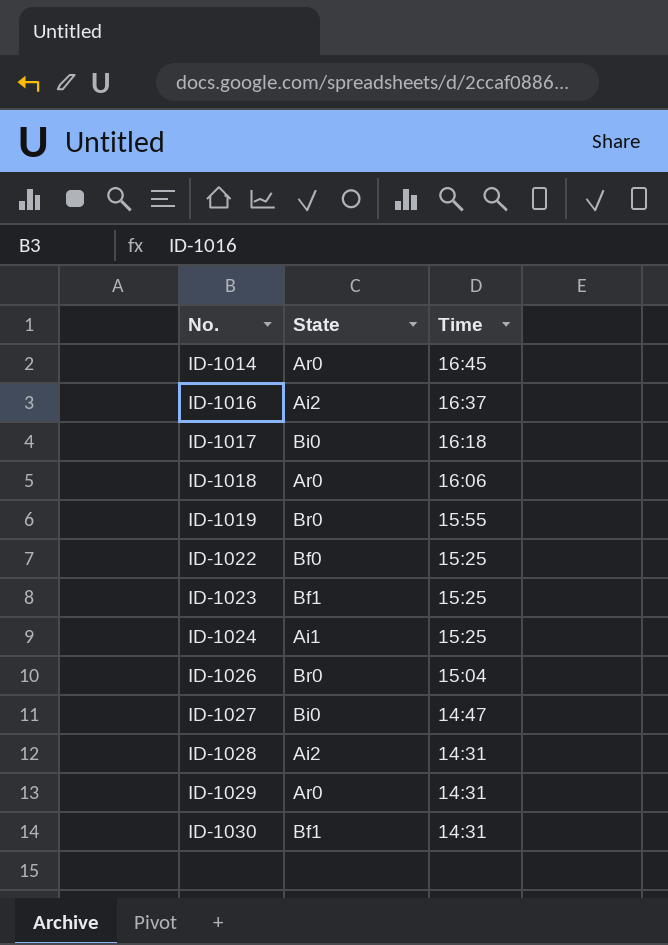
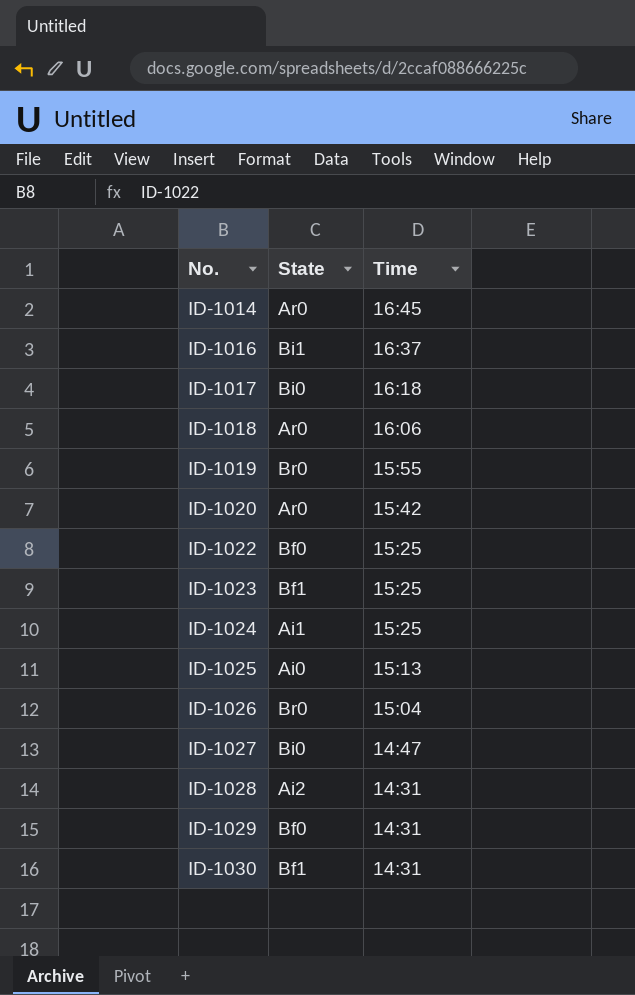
ID-1016 | State: Ai2 -> Bi1
row ID-1020: none -> Ar0 | 15:42
row ID-1025: none -> Ai0 | 15:13
ID-1029 | State: Ar0 -> Bf0

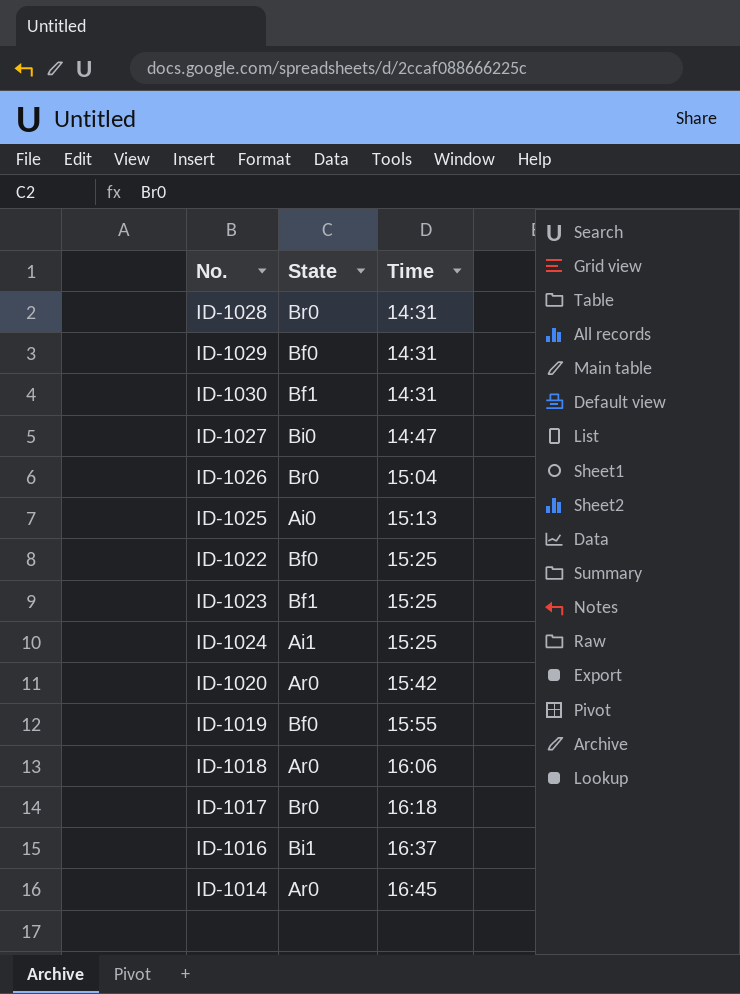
row order: No. ascending -> Time ascending
ID-1028 | State: Ai2 -> Br0
ID-1019 | State: Br0 -> Bf0
ID-1017 | State: Bi0 -> Br0

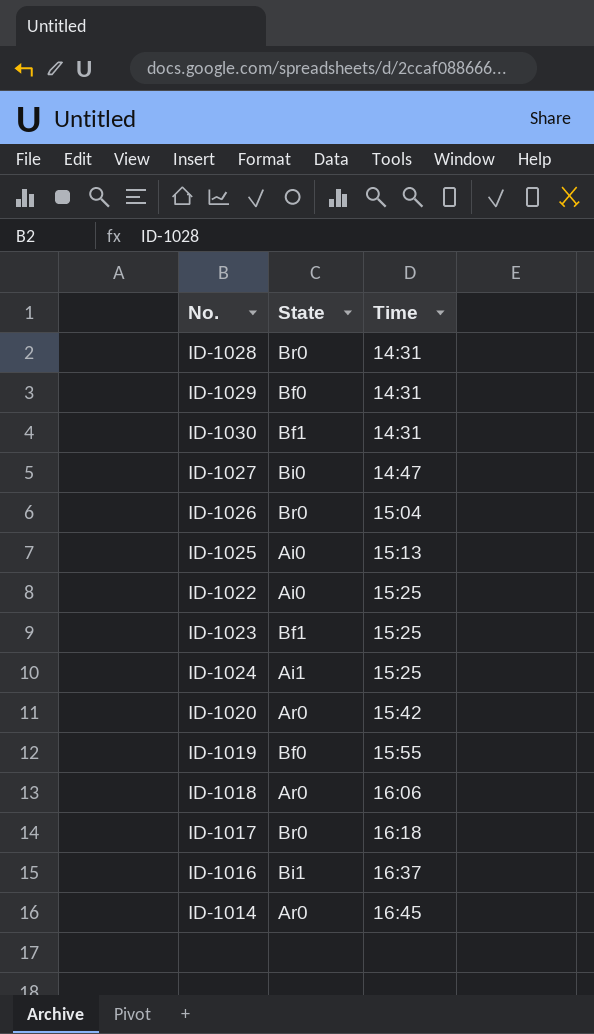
ID-1022 | State: Bf0 -> Ai0

